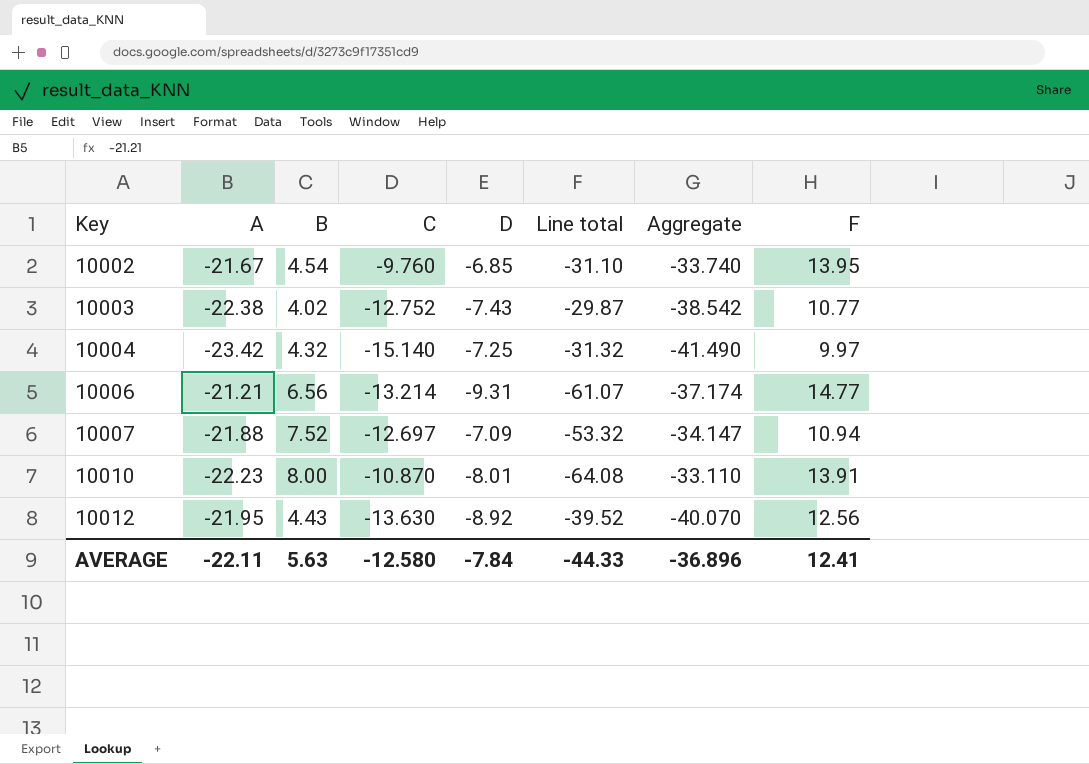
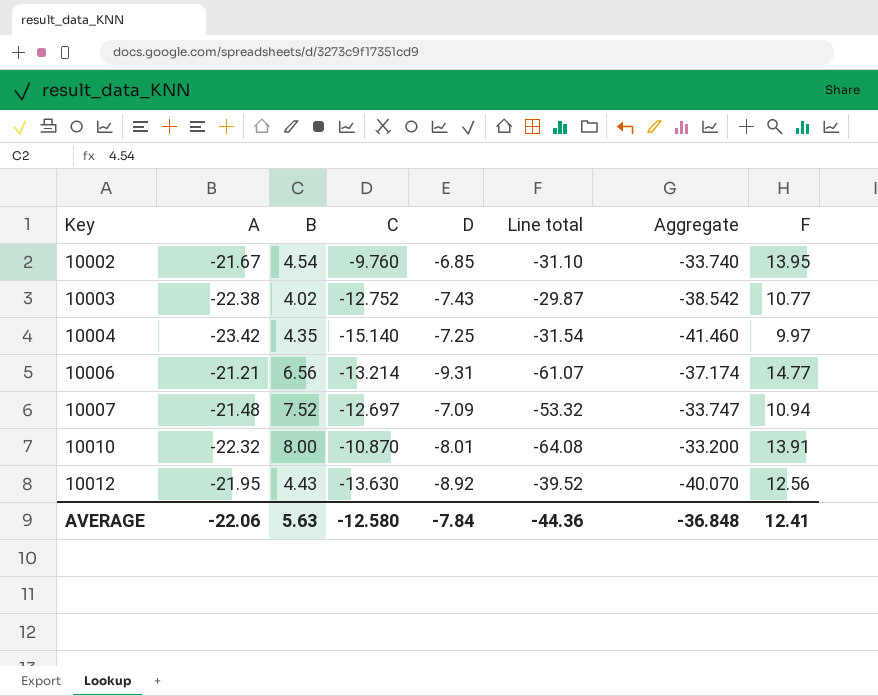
10004 | B: 4.32 -> 4.35
10004 | Line total: -31.32 -> -31.54
10004 | Aggregate: -41.490 -> -41.460
10007 | A: -21.88 -> -21.48
10007 | Aggregate: -34.147 -> -33.747
10010 | A: -22.23 -> -22.32
10010 | Aggregate: -33.110 -> -33.200
AVERAGE | A: -22.11 -> -22.06
AVERAGE | Line total: -44.33 -> -44.36
AVERAGE | Aggregate: -36.896 -> -36.848

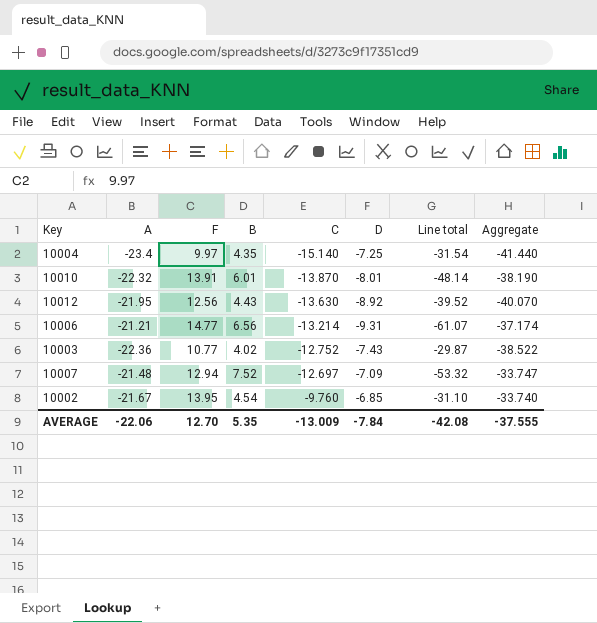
row order: Key ascending -> C ascending
column F | position: 8 -> 3
10004 | A: -23.42 -> -23.4
10004 | Aggregate: -41.460 -> -41.440
10010 | B: 8.00 -> 6.01
10010 | C: -10.870 -> -13.870
10010 | Line total: -64.08 -> -48.14
10010 | Aggregate: -33.200 -> -38.190
10003 | A: -22.38 -> -22.36
10003 | Aggregate: -38.542 -> -38.522
10007 | F: 10.94 -> 12.94
AVERAGE | F: 12.41 -> 12.70
AVERAGE | B: 5.63 -> 5.35
AVERAGE | C: -12.580 -> -13.009
AVERAGE | Line total: -44.36 -> -42.08
AVERAGE | Aggregate: -36.848 -> -37.555

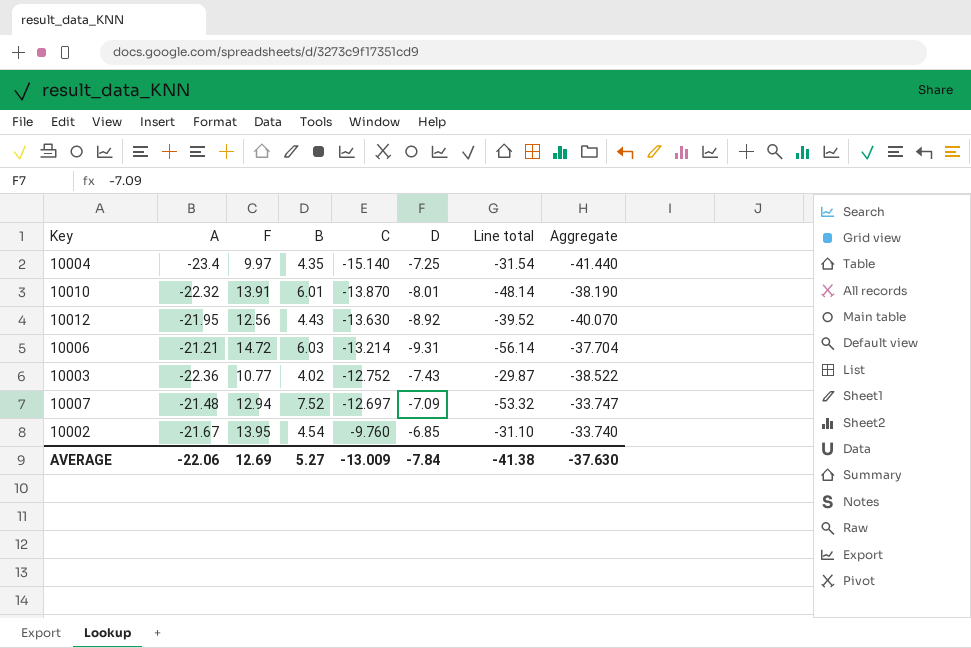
10006 | F: 14.77 -> 14.72
10006 | B: 6.56 -> 6.03
10006 | Line total: -61.07 -> -56.14
10006 | Aggregate: -37.174 -> -37.704
AVERAGE | F: 12.70 -> 12.69
AVERAGE | B: 5.35 -> 5.27
AVERAGE | Line total: -42.08 -> -41.38
AVERAGE | Aggregate: -37.555 -> -37.630

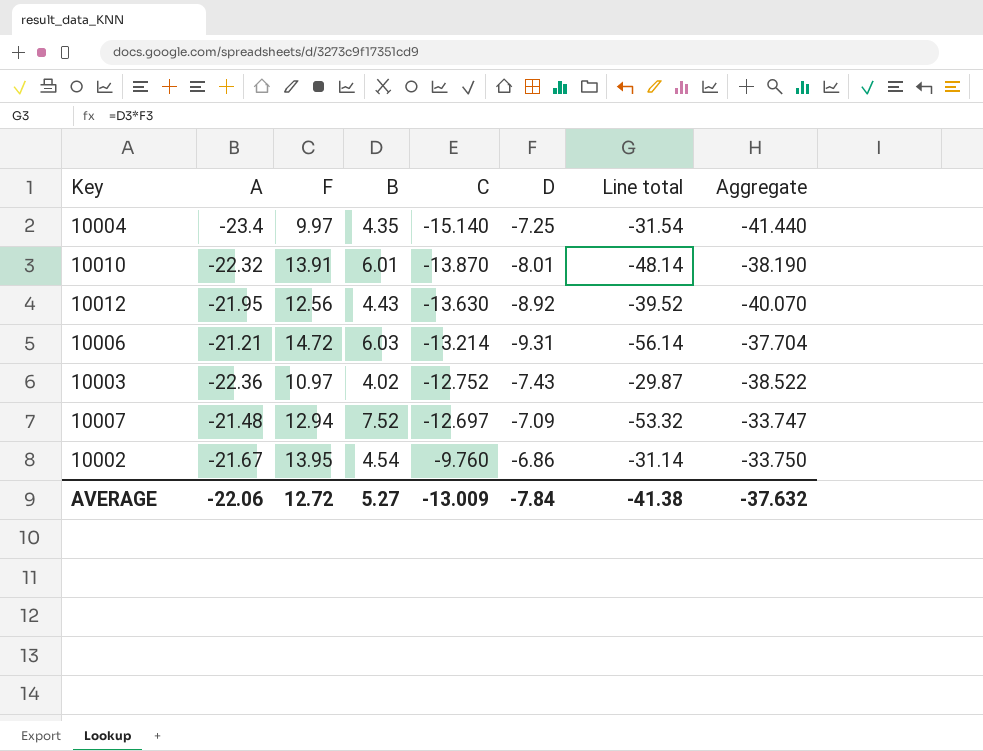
10003 | F: 10.77 -> 10.97
10002 | D: -6.85 -> -6.86
10002 | Line total: -31.10 -> -31.14
10002 | Aggregate: -33.740 -> -33.750
AVERAGE | F: 12.69 -> 12.72
AVERAGE | Aggregate: -37.630 -> -37.632

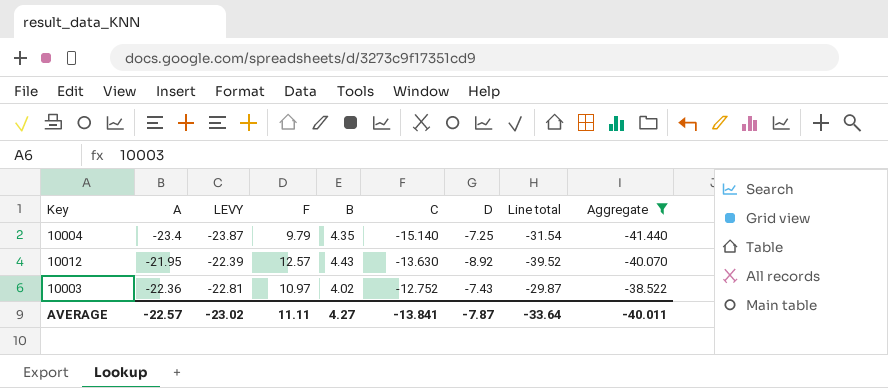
filter: none -> Aggregate <= -38.522
column LEVY | formula: none -> [A] * 1.02
10004 | F: 9.97 -> 9.79
10012 | F: 12.56 -> 12.57
AVERAGE | A: -22.06 -> -22.57
AVERAGE | F: 12.72 -> 11.11
AVERAGE | B: 5.27 -> 4.27
AVERAGE | C: -13.009 -> -13.841
AVERAGE | D: -7.84 -> -7.87
AVERAGE | Line total: -41.38 -> -33.64
AVERAGE | Aggregate: -37.632 -> -40.011

